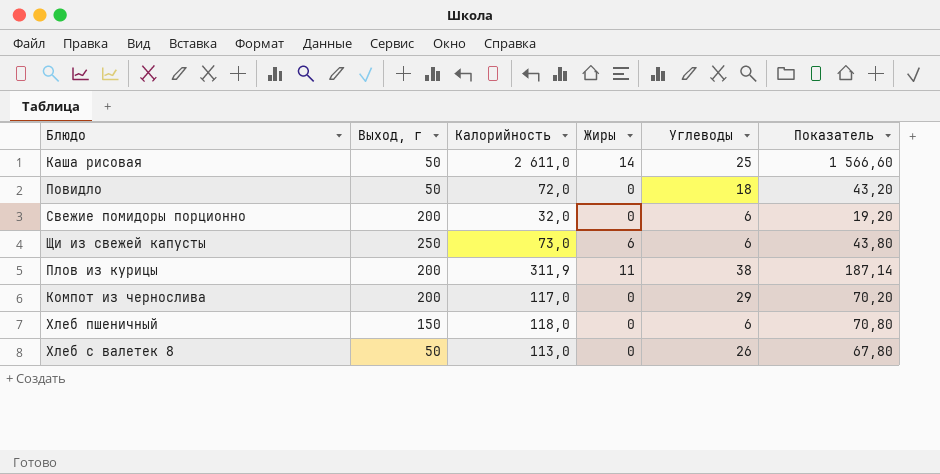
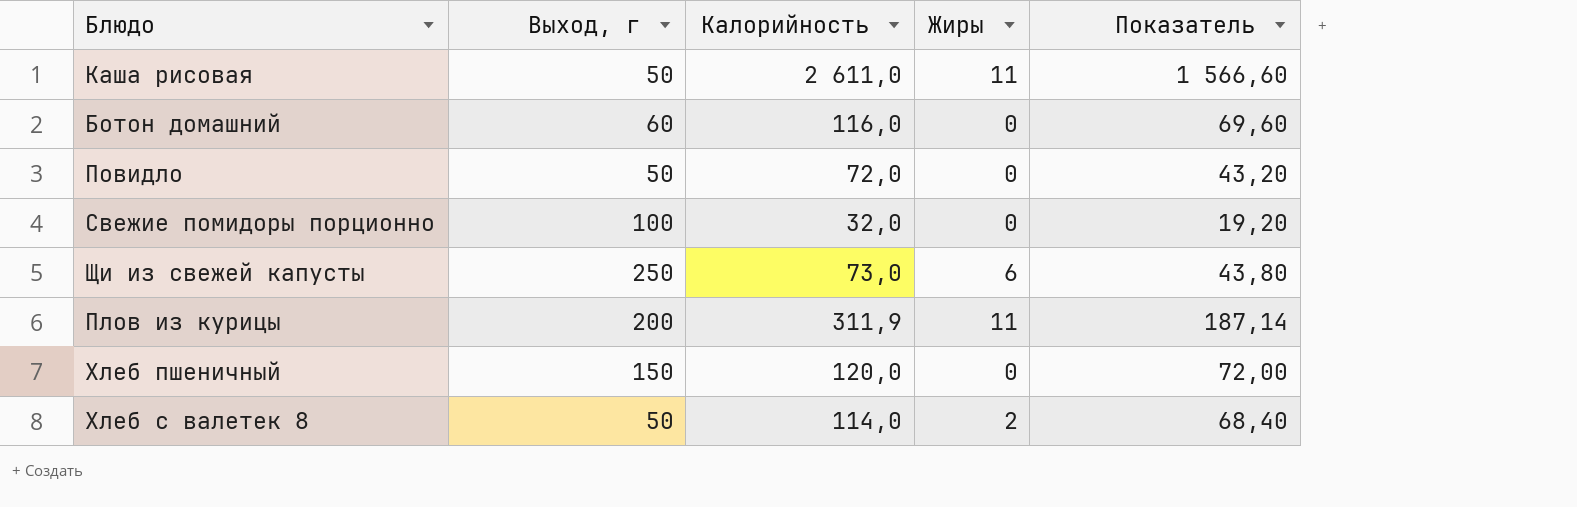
column Углеводы | position: 5 -> none
row Компот из чернослива: 200 | 117,0 | 0 | 29 | 70,20 -> none
Каша рисовая | Жиры: 14 -> 11
row Ботон домашний: none -> 60 | 116,0 | 0 | 69,60
Свежие помидоры порционно | Выход, г: 200 -> 100
Хлеб пшеничный | Калорийность: 118,0 -> 120,0
Хлеб пшеничный | Показатель: 70,80 -> 72,00
Хлеб с валетек 8 | Калорийность: 113,0 -> 114,0
Хлеб с валетек 8 | Жиры: 0 -> 2
Хлеб с валетек 8 | Показатель: 67,80 -> 68,40

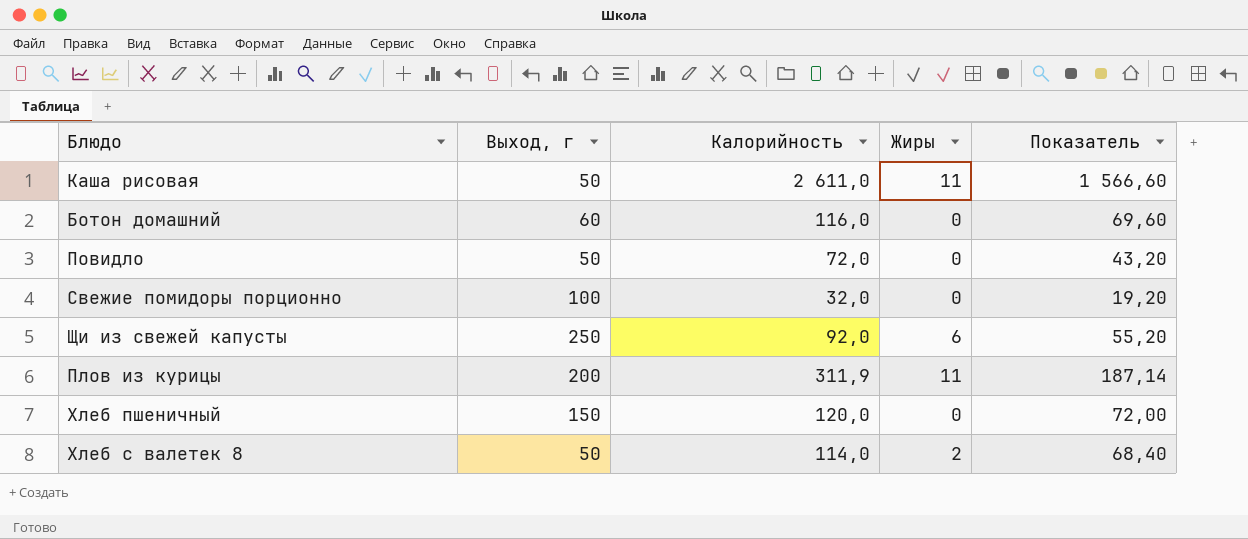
Щи из свежей капусты | Калорийность: 73,0 -> 92,0
Щи из свежей капусты | Показатель: 43,80 -> 55,20

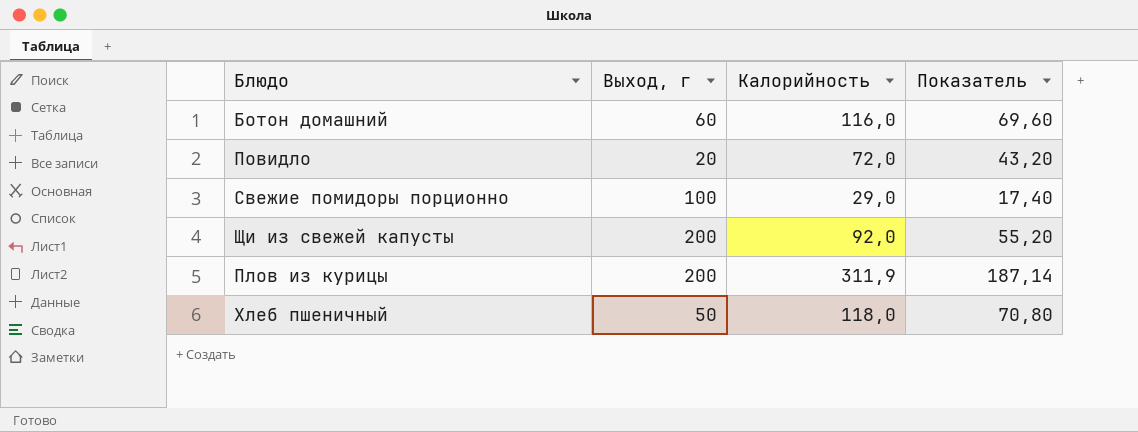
column Жиры | position: 4 -> none
row Каша рисовая: 50 | 2 611,0 | 11 | 1 566,60 -> none
row Хлеб с валетек 8: 50 | 114,0 | 2 | 68,40 -> none
Повидло | Выход, г: 50 -> 20
Свежие помидоры порционно | Калорийность: 32,0 -> 29,0
Свежие помидоры порционно | Показатель: 19,20 -> 17,40
Щи из свежей капусты | Выход, г: 250 -> 200
Хлеб пшеничный | Выход, г: 150 -> 50
Хлеб пшеничный | Калорийность: 120,0 -> 118,0
Хлеб пшеничный | Показатель: 72,00 -> 70,80

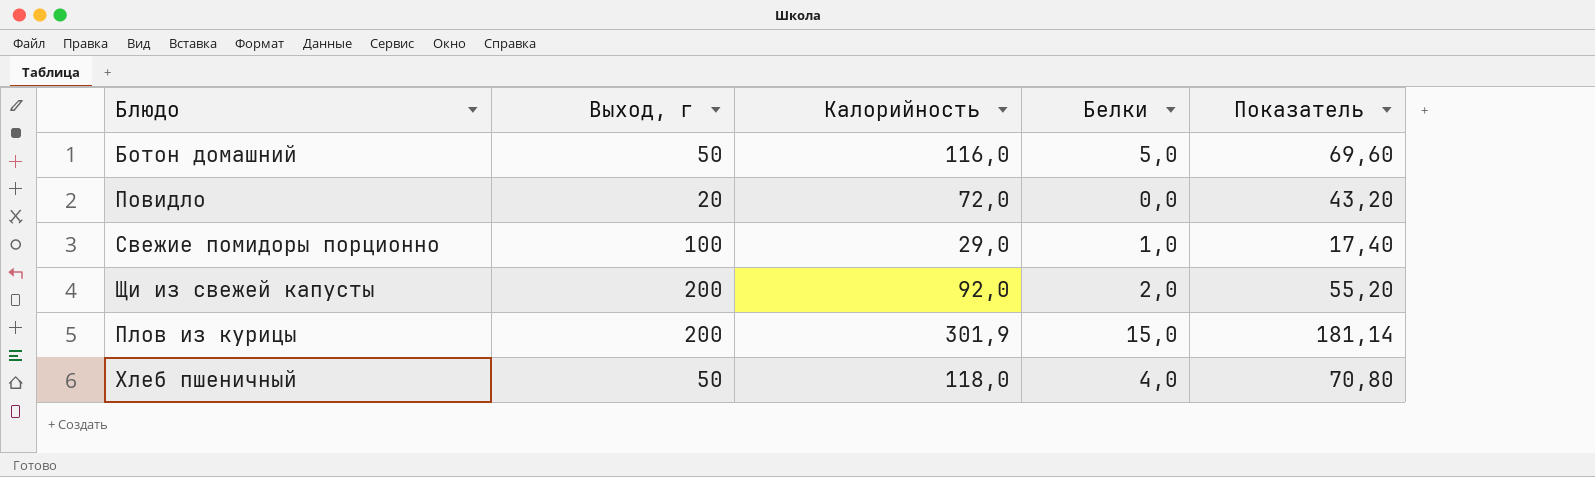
column Белки | position: none -> 4
Ботон домашний | Выход, г: 60 -> 50
Плов из курицы | Калорийность: 311,9 -> 301,9
Плов из курицы | Показатель: 187,14 -> 181,14

